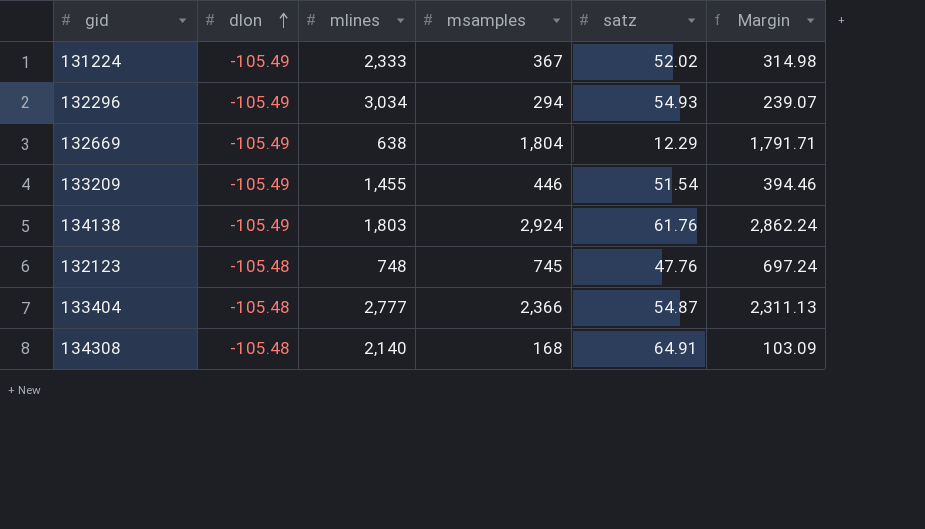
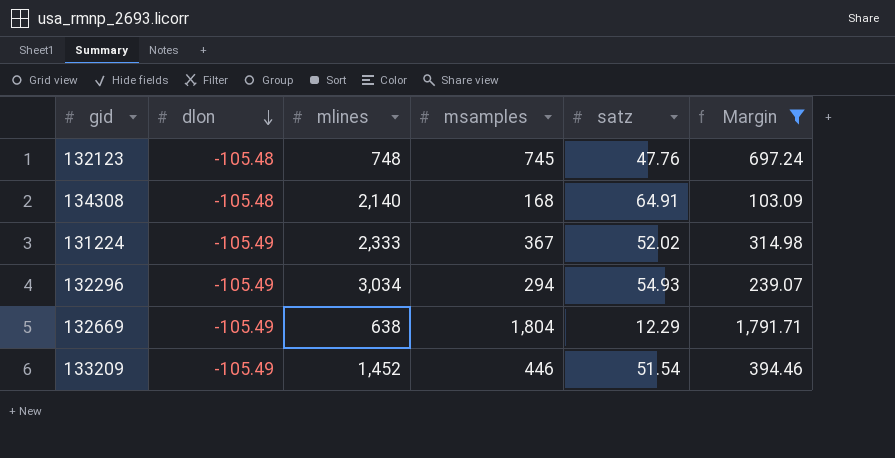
filter: none -> Margin <= 1,791.71
row order: dlon ascending -> dlon descending
133209 | mlines: 1,455 -> 1,452

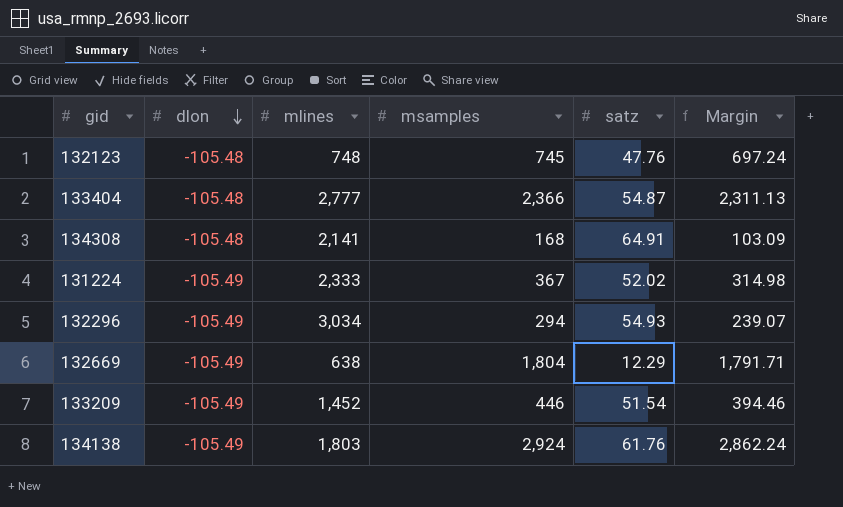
filter: Margin <= 1,791.71 -> none
134308 | mlines: 2,140 -> 2,141

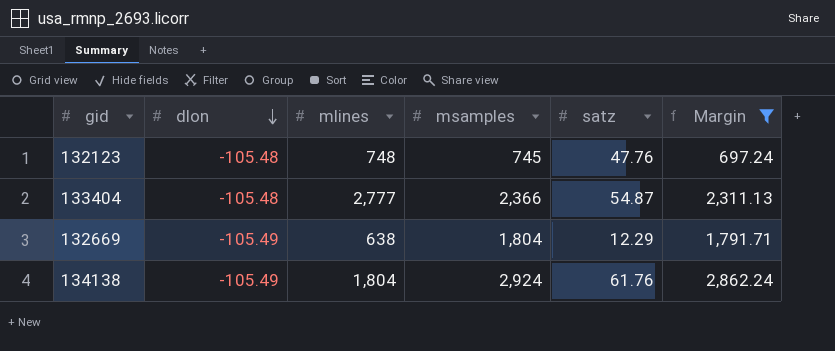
filter: none -> Margin >= 697.24
134138 | mlines: 1,803 -> 1,804

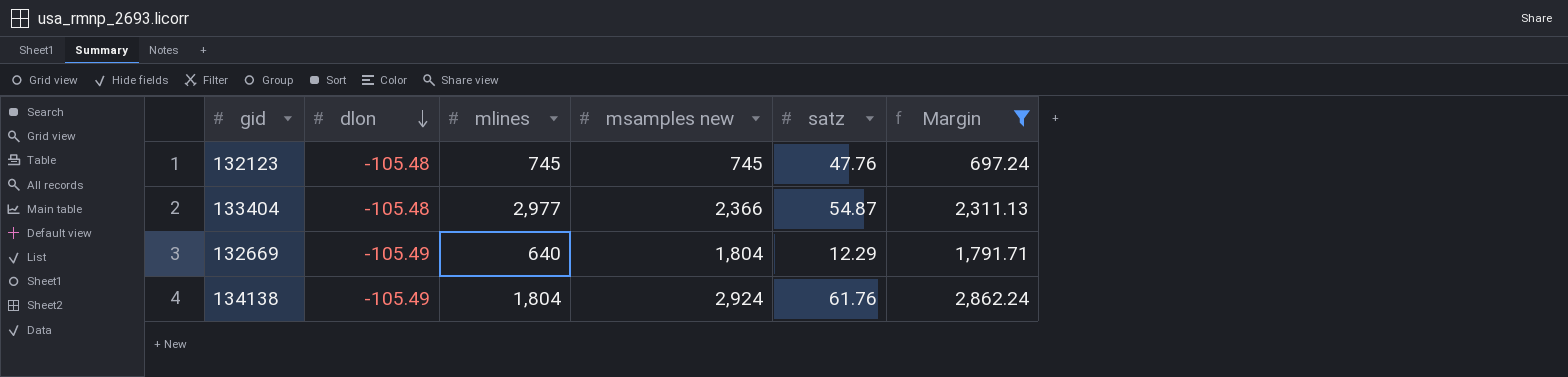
column name: msamples -> msamples new
132123 | mlines: 748 -> 745
133404 | mlines: 2,777 -> 2,977
132669 | mlines: 638 -> 640

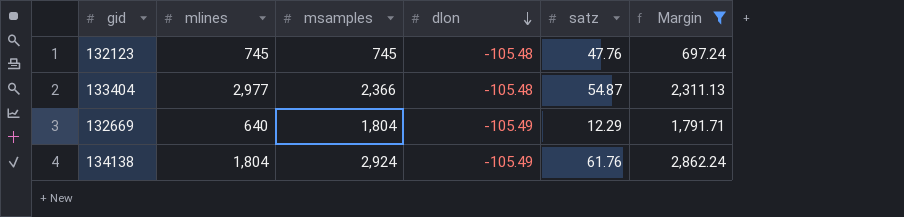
column name: msamples new -> msamples
column dlon | position: 2 -> 4

